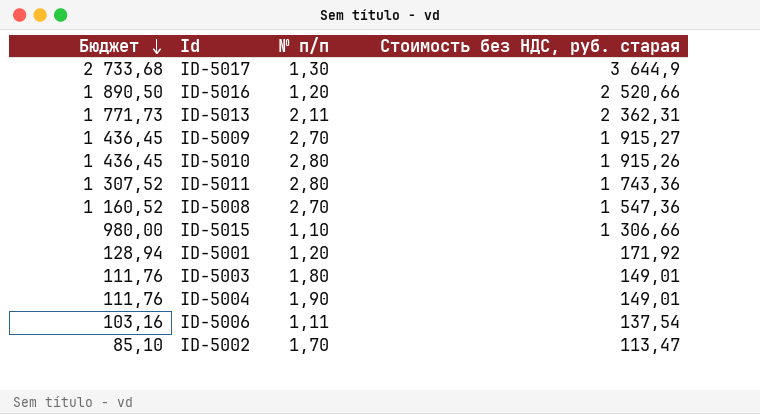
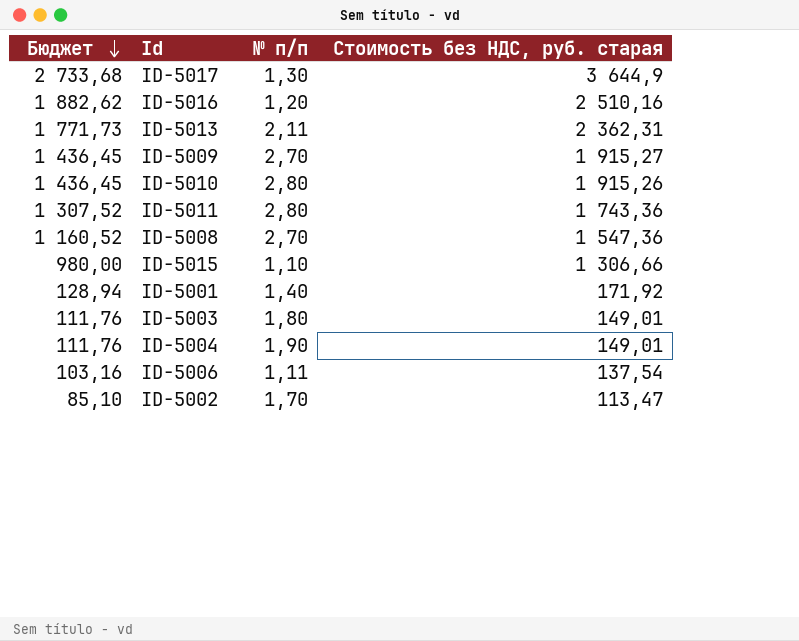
ID-5016 | Бюджет: 1 890,50 -> 1 882,62
ID-5016 | Стоимость без НДС, руб. старая: 2 520,66 -> 2 510,16
ID-5001 | № п/п: 1,20 -> 1,40

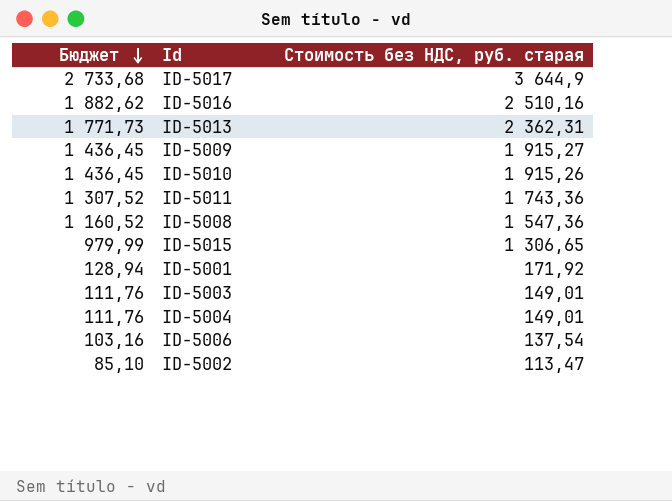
column № п/п | position: 3 -> none
ID-5015 | Бюджет: 980,00 -> 979,99
ID-5015 | Стоимость без НДС, руб. старая: 1 306,66 -> 1 306,65

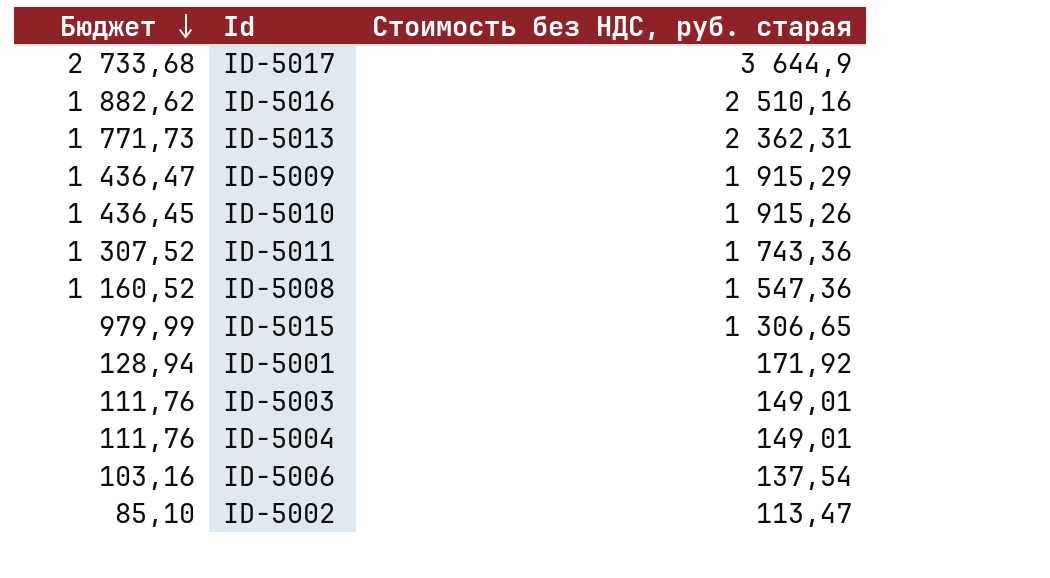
ID-5009 | Бюджет: 1 436,45 -> 1 436,47
ID-5009 | Стоимость без НДС, руб. старая: 1 915,27 -> 1 915,29

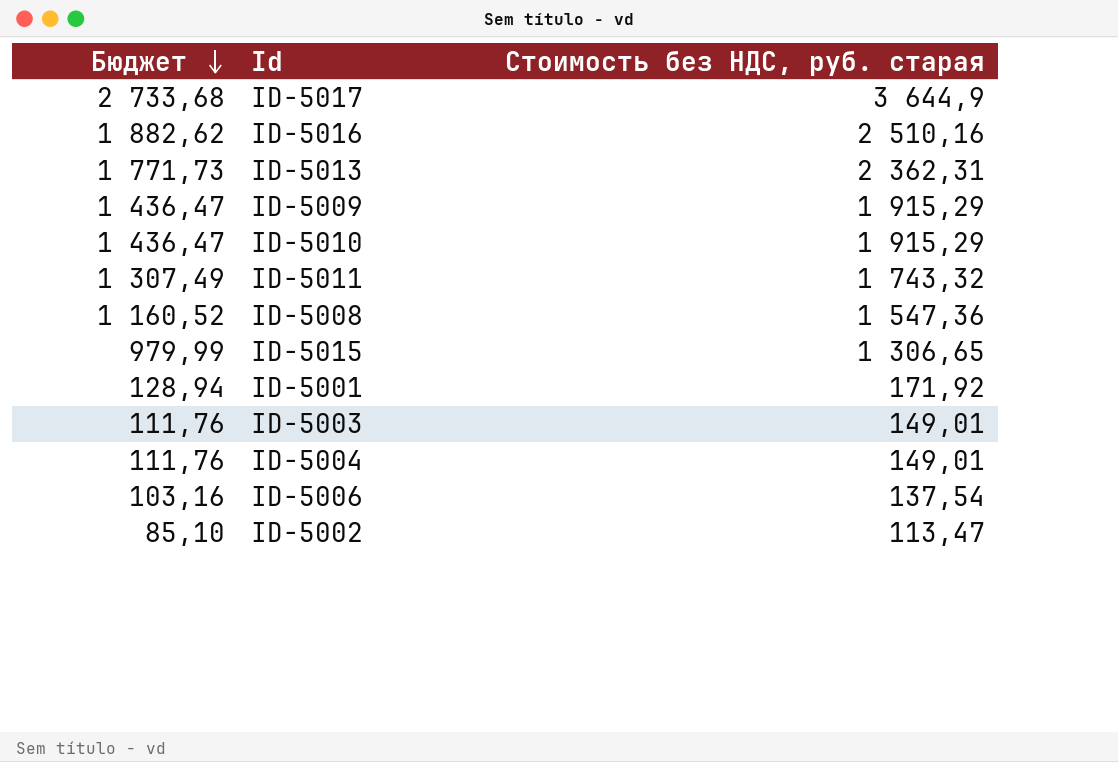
ID-5010 | Бюджет: 1 436,45 -> 1 436,47
ID-5010 | Стоимость без НДС, руб. старая: 1 915,26 -> 1 915,29
ID-5011 | Бюджет: 1 307,52 -> 1 307,49
ID-5011 | Стоимость без НДС, руб. старая: 1 743,36 -> 1 743,32

